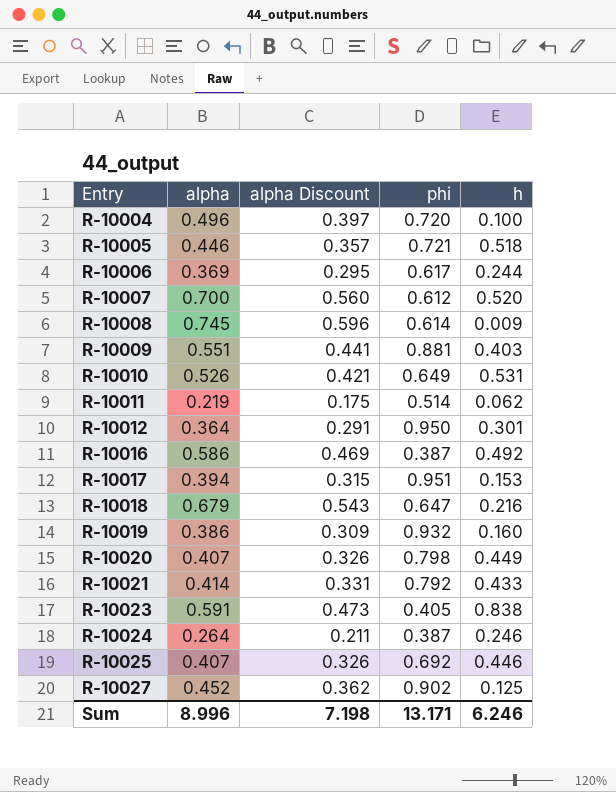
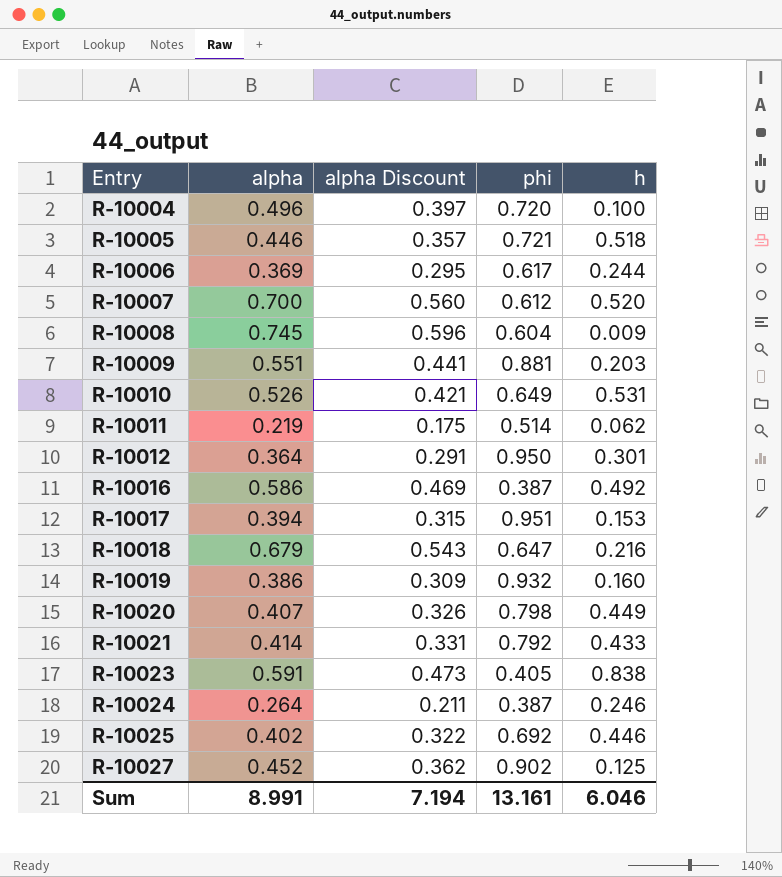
R-10008 | phi: 0.614 -> 0.604
R-10009 | h: 0.403 -> 0.203
R-10025 | alpha: 0.407 -> 0.402
R-10025 | alpha Discount: 0.326 -> 0.322
Sum | alpha: 8.996 -> 8.991
Sum | alpha Discount: 7.198 -> 7.194
Sum | phi: 13.171 -> 13.161
Sum | h: 6.246 -> 6.046

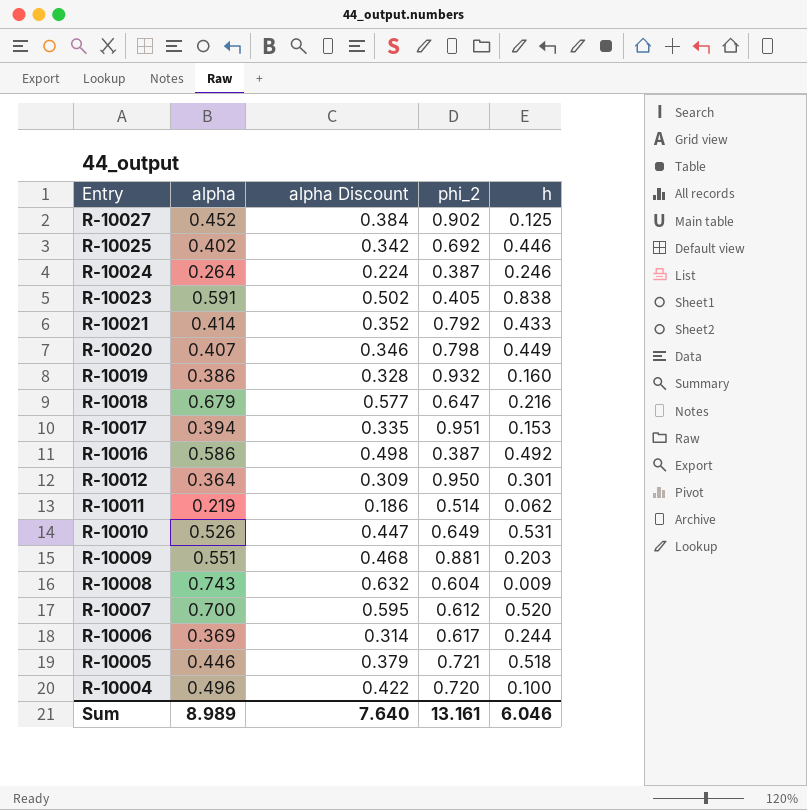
row order: Entry ascending -> Entry descending
column alpha Discount | formula: [alpha] * 0.8 -> [alpha] * 0.85
column name: phi -> phi_2
R-10008 | alpha: 0.745 -> 0.743
Sum | alpha: 8.991 -> 8.989
Sum | alpha Discount: 7.194 -> 7.640

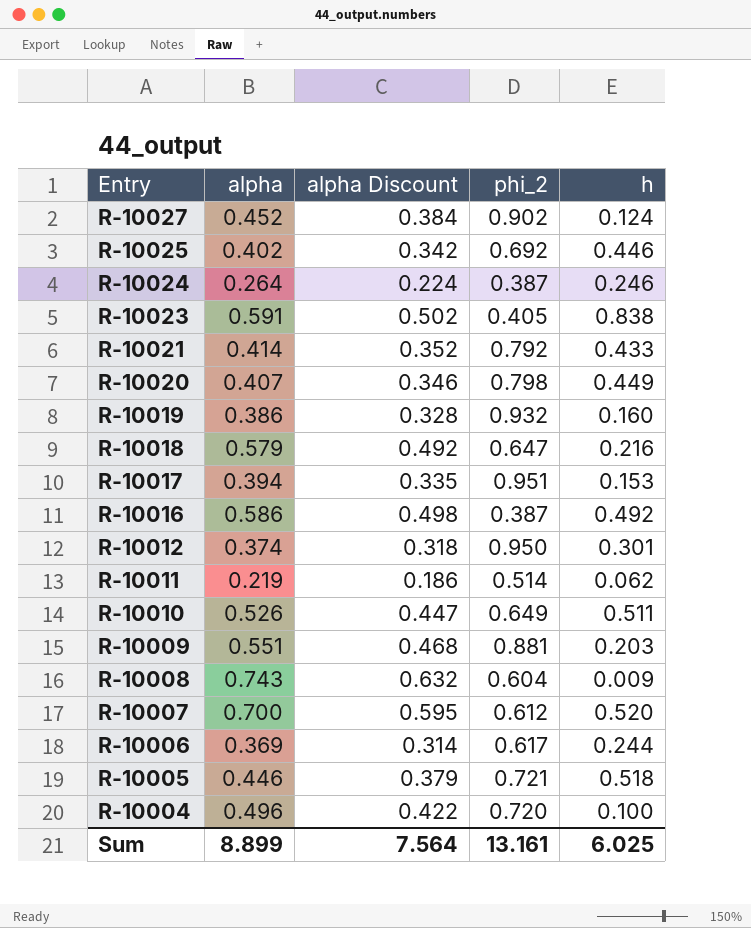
R-10027 | h: 0.125 -> 0.124
R-10018 | alpha: 0.679 -> 0.579
R-10018 | alpha Discount: 0.577 -> 0.492
R-10012 | alpha: 0.364 -> 0.374
R-10012 | alpha Discount: 0.309 -> 0.318
R-10010 | h: 0.531 -> 0.511
Sum | alpha: 8.989 -> 8.899
Sum | alpha Discount: 7.640 -> 7.564
Sum | h: 6.046 -> 6.025

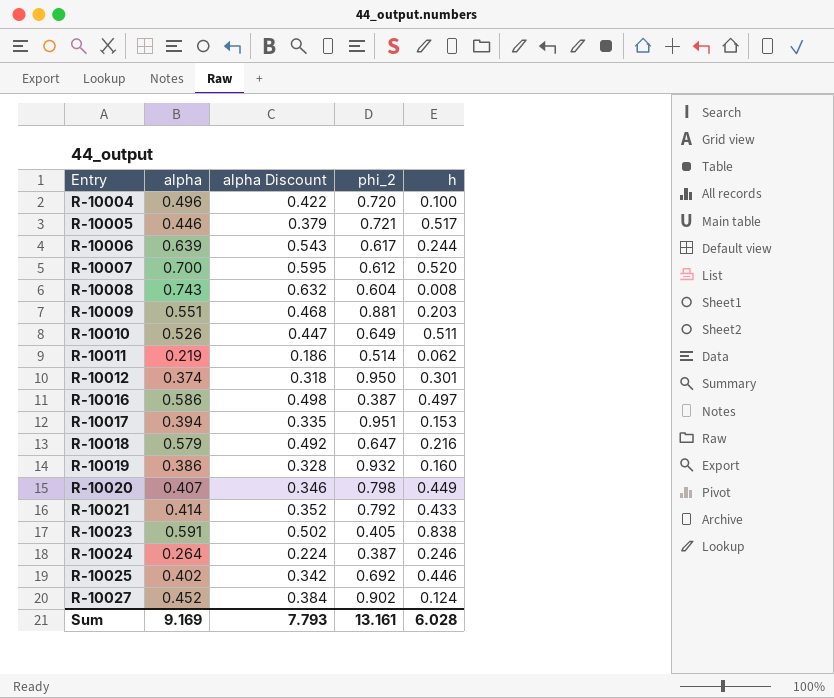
row order: Entry descending -> Entry ascending
R-10005 | h: 0.518 -> 0.517
R-10006 | alpha: 0.369 -> 0.639
R-10006 | alpha Discount: 0.314 -> 0.543
R-10008 | h: 0.009 -> 0.008
R-10016 | h: 0.492 -> 0.497
Sum | alpha: 8.899 -> 9.169
Sum | alpha Discount: 7.564 -> 7.793
Sum | h: 6.025 -> 6.028

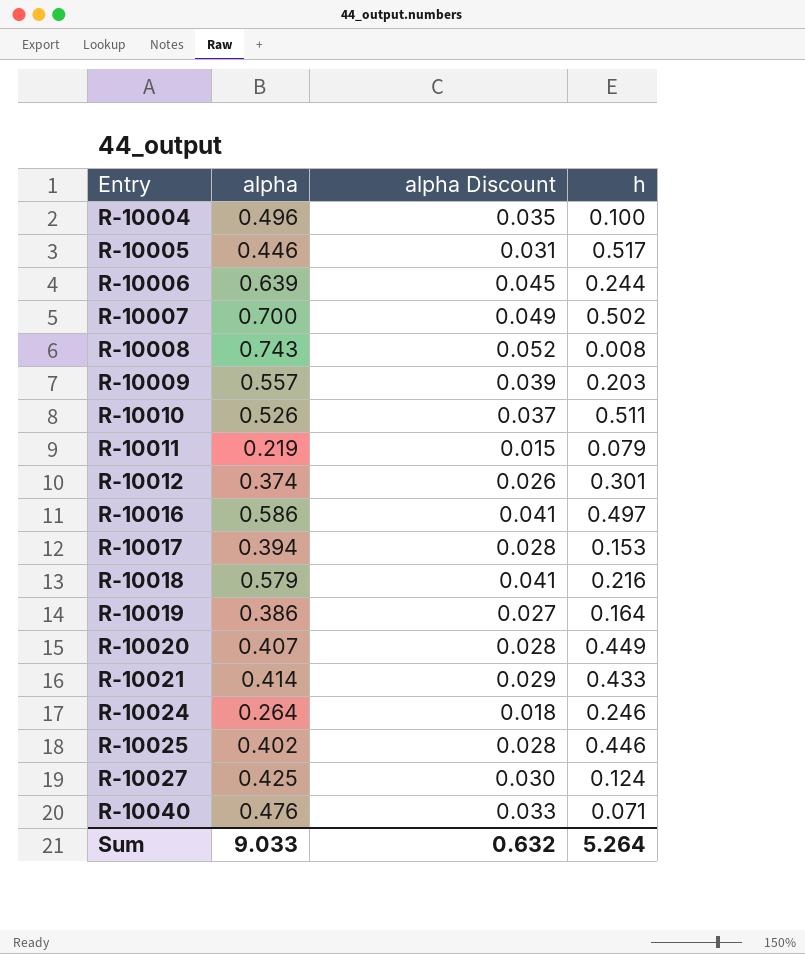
column phi_2 | position: 4 -> none
column alpha Discount | formula: [alpha] * 0.85 -> [alpha] * 0.07
row R-10023: 0.591 | 0.502 | 0.405 | 0.838 -> none
R-10007 | h: 0.520 -> 0.502
R-10009 | alpha: 0.551 -> 0.557
R-10011 | h: 0.062 -> 0.079
R-10019 | h: 0.160 -> 0.164
R-10027 | alpha: 0.452 -> 0.425
row R-10040: none -> 0.476 | 0.033 | 0.071
Sum | alpha: 9.169 -> 9.033
Sum | alpha Discount: 7.793 -> 0.632
Sum | h: 6.028 -> 5.264

